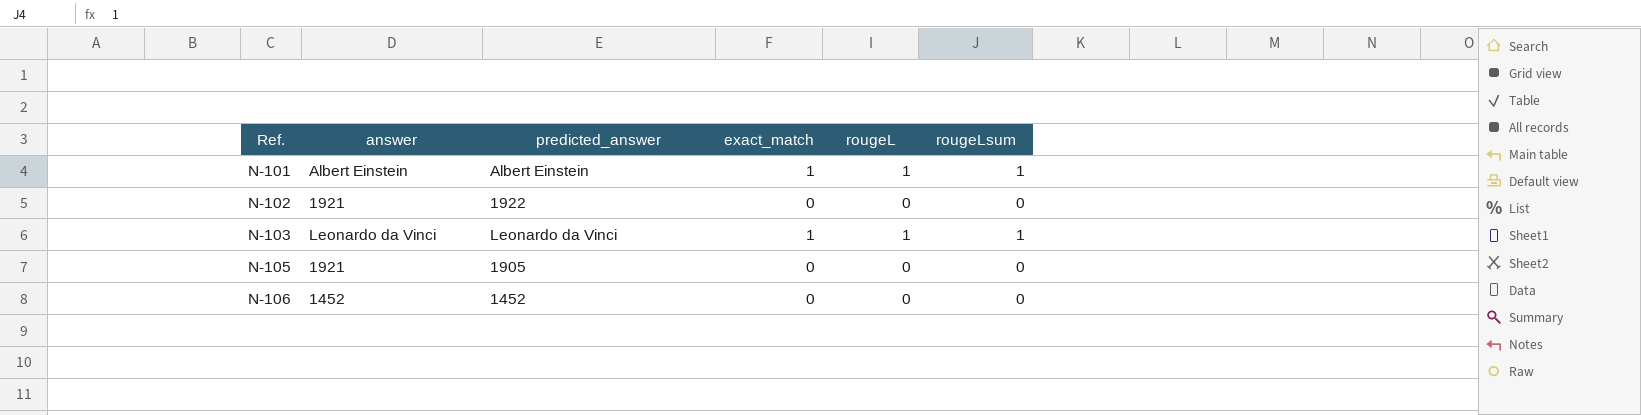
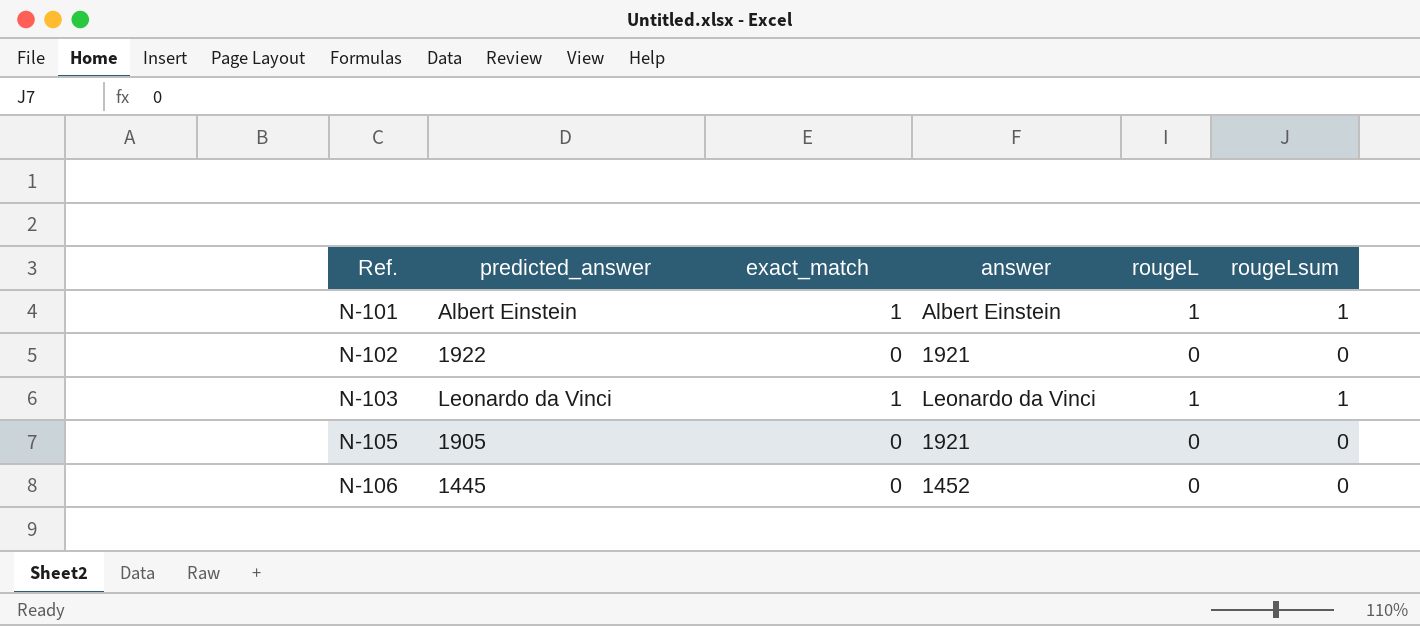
column answer | position: 2 -> 4
N-106 | predicted_answer: 1452 -> 1445

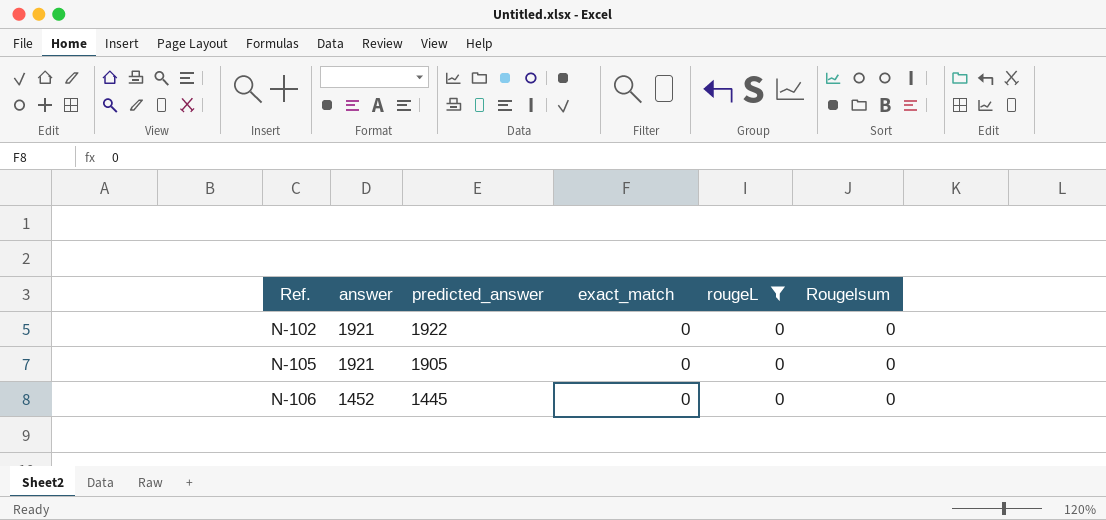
filter: none -> rougeL = 0
column answer | position: 4 -> 2
column name: rougeLsum -> Rougelsum

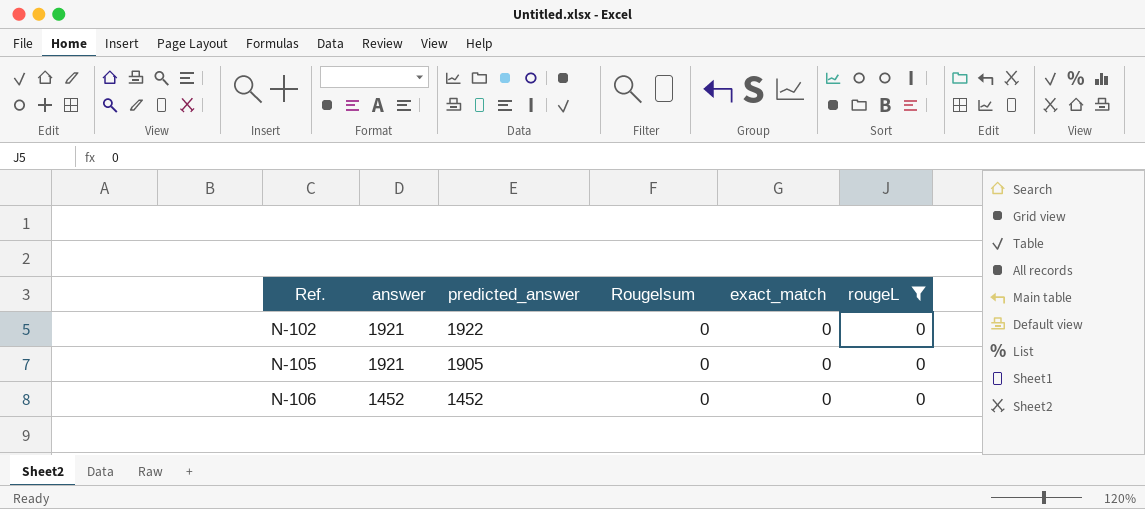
column Rougelsum | position: 6 -> 4
N-106 | predicted_answer: 1445 -> 1452

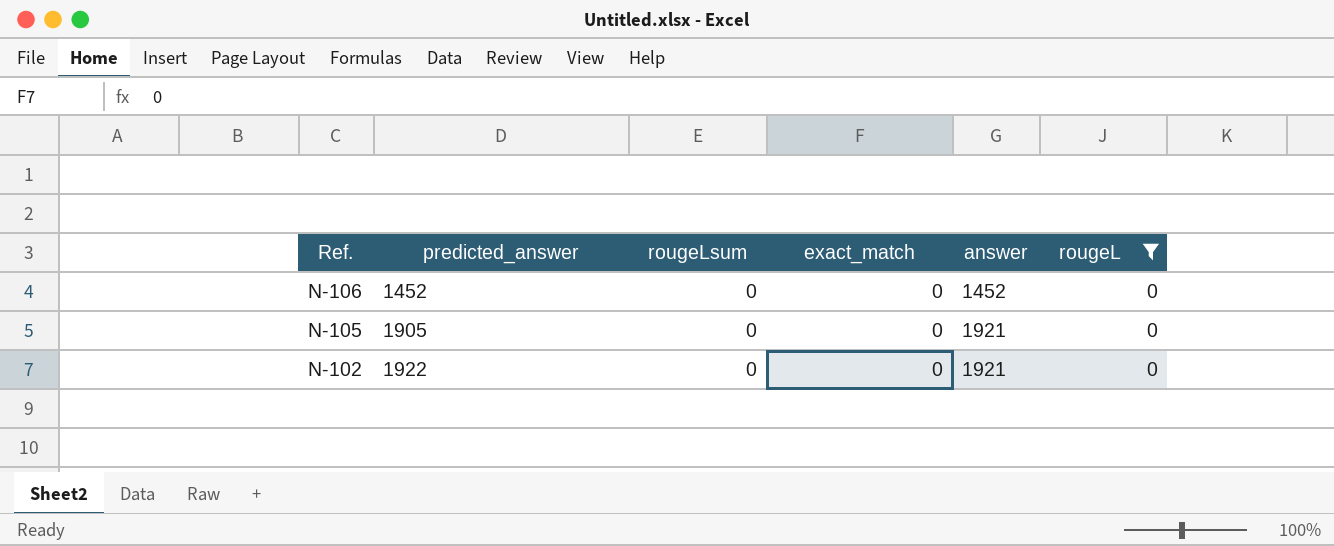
row order: Ref. ascending -> Ref. descending
column name: Rougelsum -> rougeLsum
column answer | position: 2 -> 5

